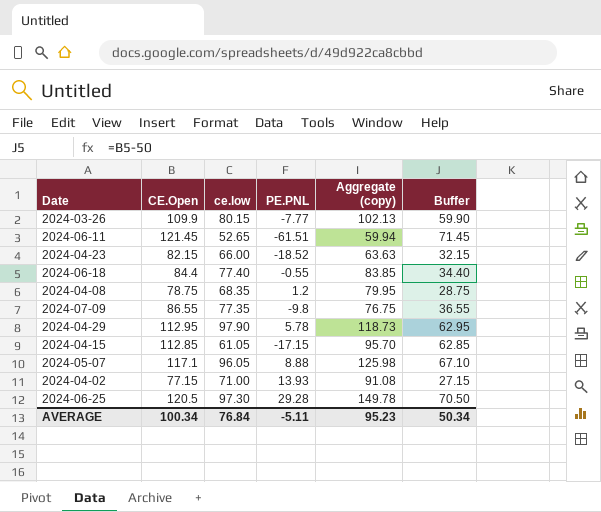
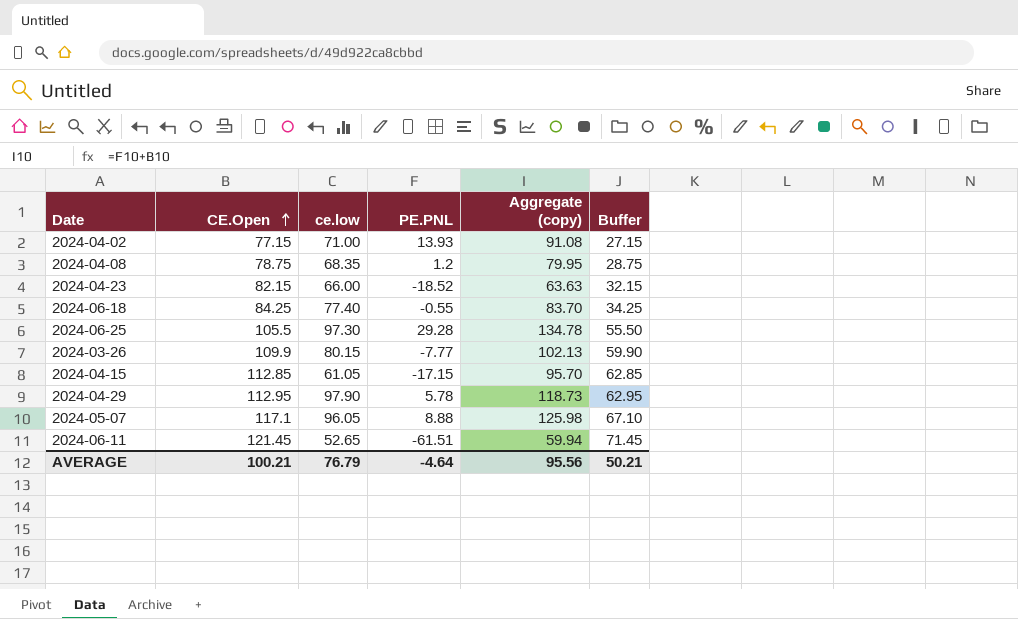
row order: none -> CE.Open ascending
row 2024-07-09: 86.55 | 77.35 | -9.8 | 76.75 | 36.55 -> none
2024-06-18 | CE.Open: 84.4 -> 84.25
2024-06-18 | Aggregate (copy): 83.85 -> 83.70
2024-06-18 | Buffer: 34.40 -> 34.25
2024-06-25 | CE.Open: 120.5 -> 105.5
2024-06-25 | Aggregate (copy): 149.78 -> 134.78
2024-06-25 | Buffer: 70.50 -> 55.50
AVERAGE | CE.Open: 100.34 -> 100.21
AVERAGE | ce.low: 76.84 -> 76.79
AVERAGE | PE.PNL: -5.11 -> -4.64
AVERAGE | Aggregate (copy): 95.23 -> 95.56
AVERAGE | Buffer: 50.34 -> 50.21

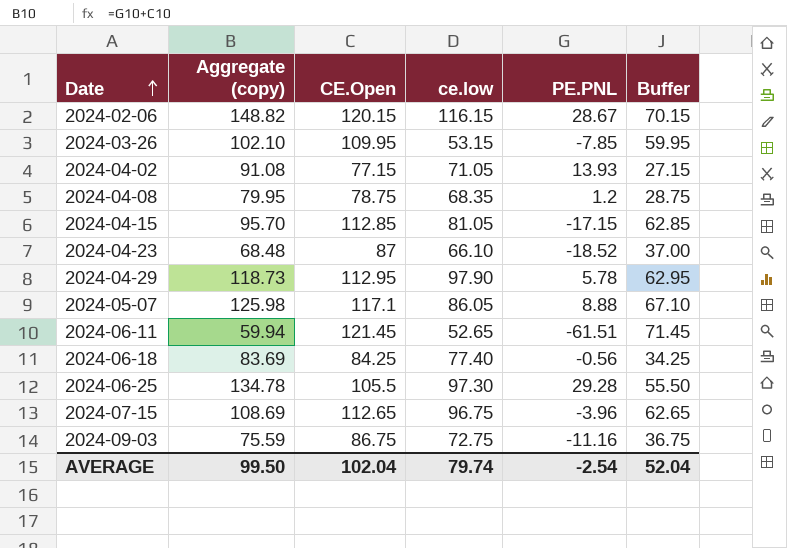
row order: CE.Open ascending -> Date ascending
column Aggregate (copy) | position: 5 -> 2
row 2024-02-06: none -> 148.82 | 120.15 | 116.15 | 28.67 | 70.15
2024-03-26 | Aggregate (copy): 102.13 -> 102.10
2024-03-26 | CE.Open: 109.9 -> 109.95
2024-03-26 | ce.low: 80.15 -> 53.15
2024-03-26 | PE.PNL: -7.77 -> -7.85
2024-03-26 | Buffer: 59.90 -> 59.95
2024-04-02 | ce.low: 71.00 -> 71.05
2024-04-15 | ce.low: 61.05 -> 81.05
2024-04-23 | Aggregate (copy): 63.63 -> 68.48
2024-04-23 | CE.Open: 82.15 -> 87
2024-04-23 | ce.low: 66.00 -> 66.10
2024-04-23 | Buffer: 32.15 -> 37.00
2024-05-07 | ce.low: 96.05 -> 86.05
2024-06-18 | Aggregate (copy): 83.70 -> 83.69
2024-06-18 | PE.PNL: -0.55 -> -0.56
row 2024-07-15: none -> 108.69 | 112.65 | 96.75 | -3.96 | 62.65
row 2024-09-03: none -> 75.59 | 86.75 | 72.75 | -11.16 | 36.75
AVERAGE | Aggregate (copy): 95.56 -> 99.50
AVERAGE | CE.Open: 100.21 -> 102.04
AVERAGE | ce.low: 76.79 -> 79.74
AVERAGE | PE.PNL: -4.64 -> -2.54
AVERAGE | Buffer: 50.21 -> 52.04

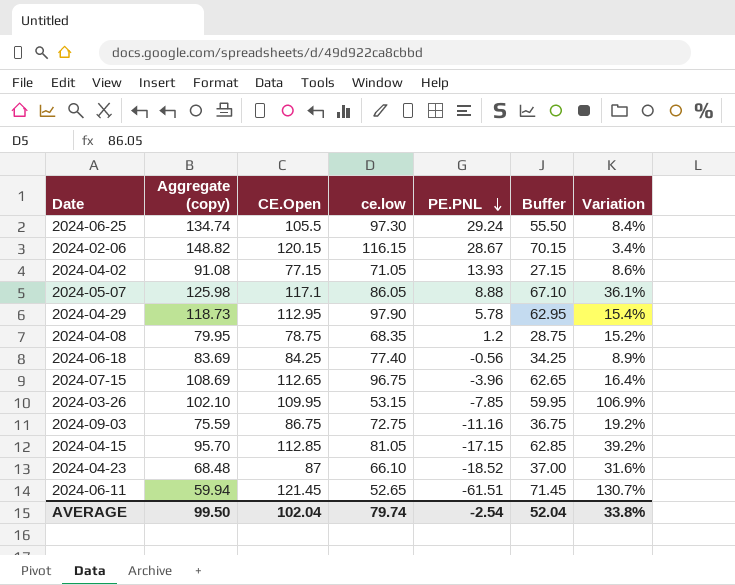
row order: Date ascending -> PE.PNL descending
column Variation | formula: none -> ([CE.Open] - [ce.low]) / [ce.low]
2024-06-25 | Aggregate (copy): 134.78 -> 134.74
2024-06-25 | PE.PNL: 29.28 -> 29.24

